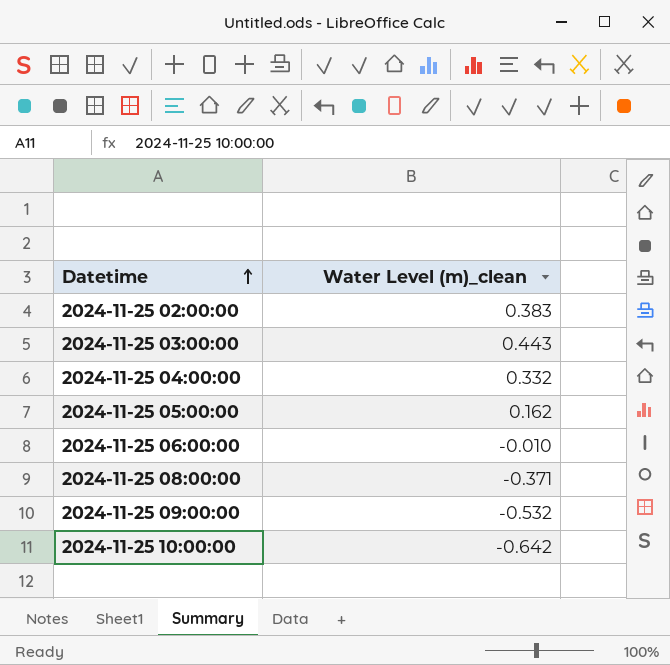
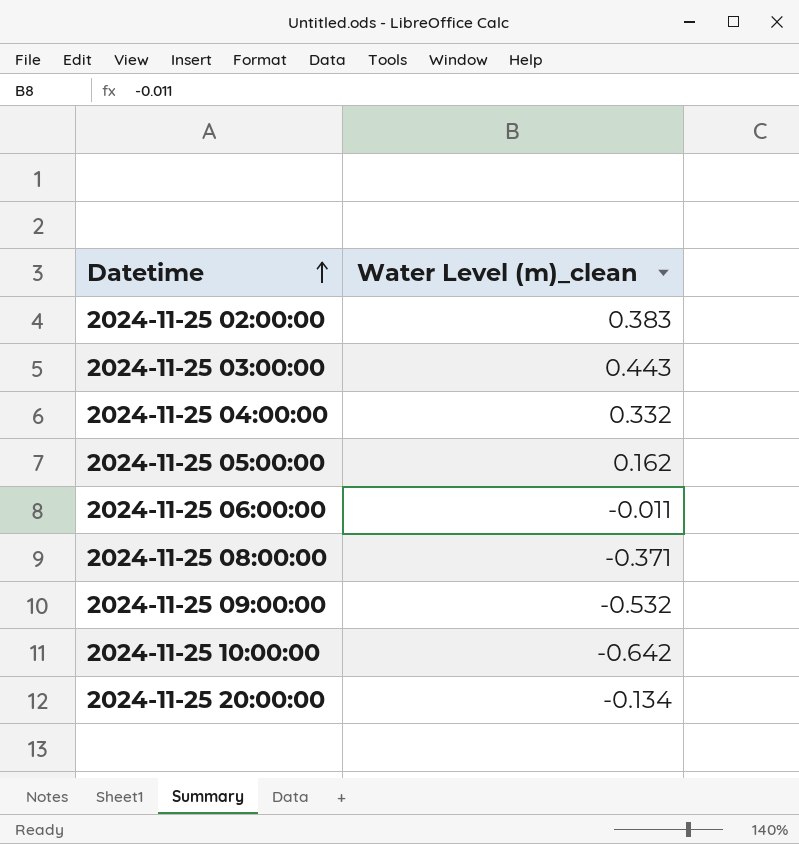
2024-11-25 06:00:00 | Water Level (m)_clean: -0.010 -> -0.011
row 2024-11-25 20:00:00: none -> -0.134

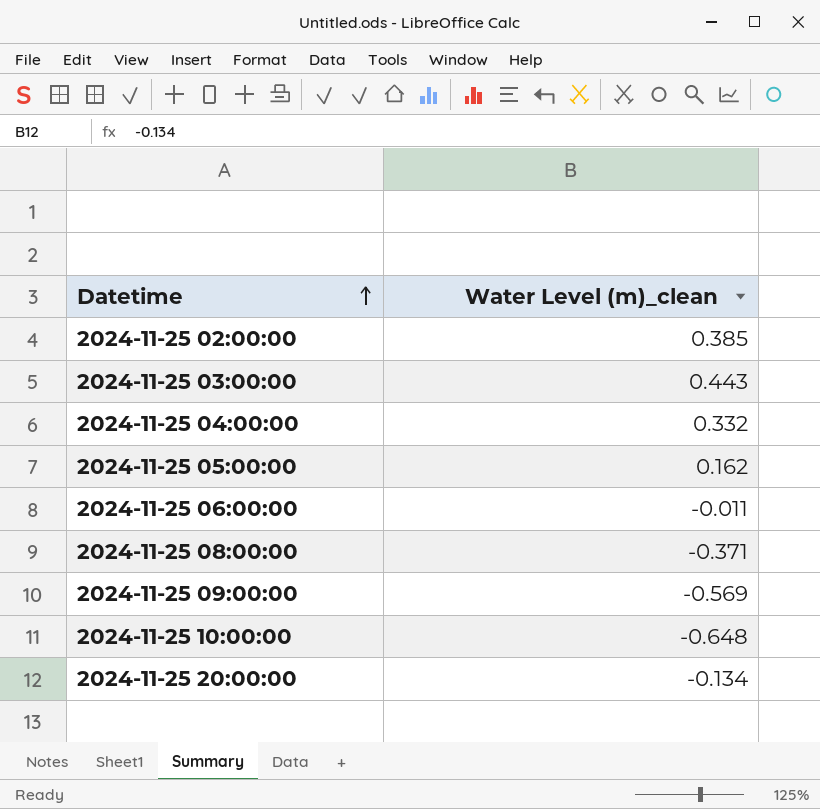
2024-11-25 02:00:00 | Water Level (m)_clean: 0.383 -> 0.385
2024-11-25 09:00:00 | Water Level (m)_clean: -0.532 -> -0.569
2024-11-25 10:00:00 | Water Level (m)_clean: -0.642 -> -0.648

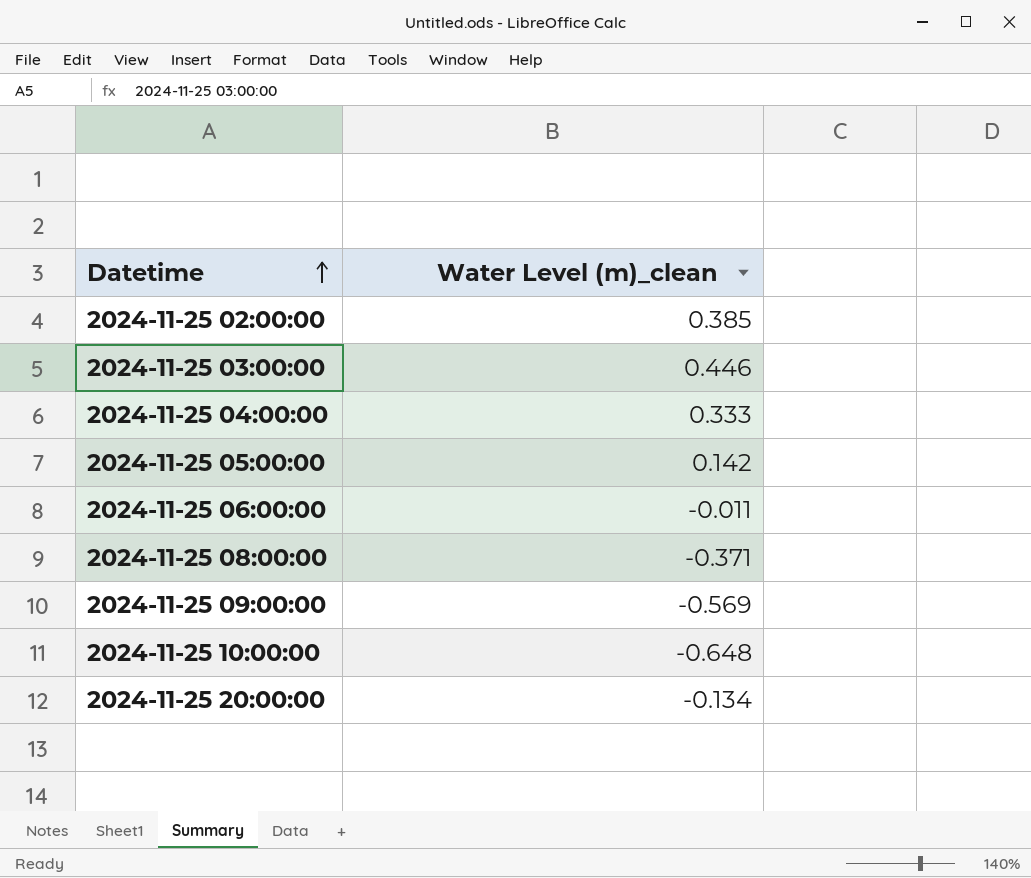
2024-11-25 03:00:00 | Water Level (m)_clean: 0.443 -> 0.446
2024-11-25 04:00:00 | Water Level (m)_clean: 0.332 -> 0.333
2024-11-25 05:00:00 | Water Level (m)_clean: 0.162 -> 0.142

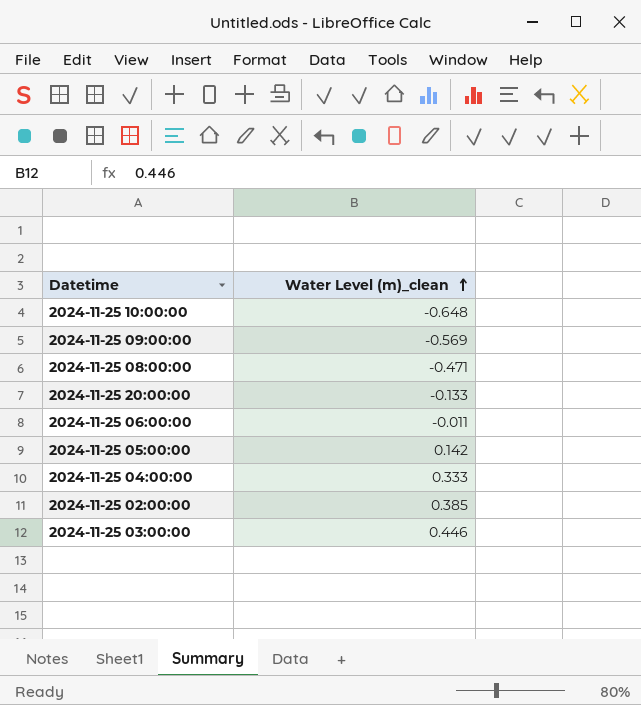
row order: Datetime ascending -> Water Level (m)_clean ascending
2024-11-25 08:00:00 | Water Level (m)_clean: -0.371 -> -0.471
2024-11-25 20:00:00 | Water Level (m)_clean: -0.134 -> -0.133

